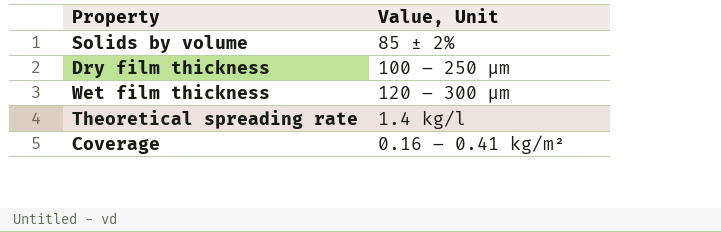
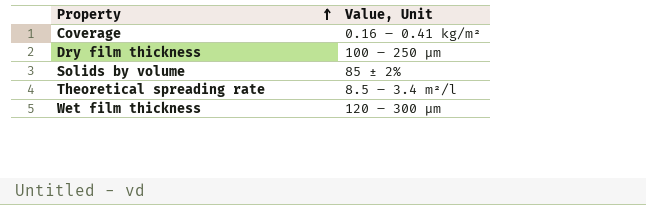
row order: none -> Property ascending
Theoretical spreading rate | Value, Unit: 1.4 kg/l -> 8.5 – 3.4 m²/l

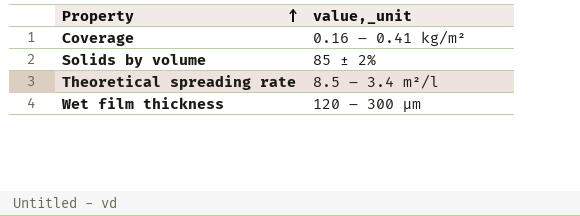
column name: Value, Unit -> value,_unit
row Dry film thickness: 100 – 250 µm -> none

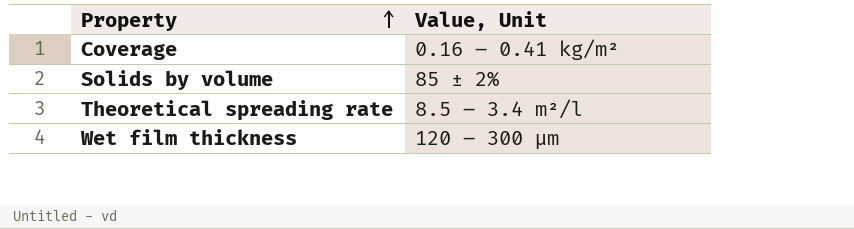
column name: value,_unit -> Value, Unit

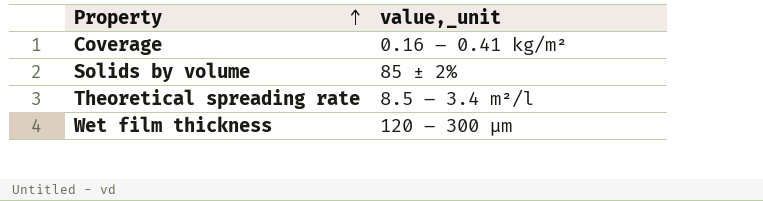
column name: Value, Unit -> value,_unit

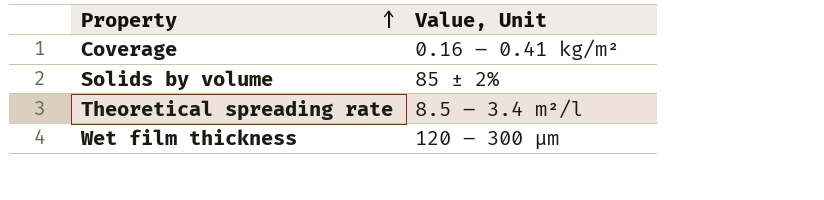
column name: value,_unit -> Value, Unit

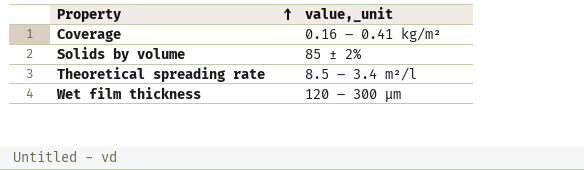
column name: Value, Unit -> value,_unit

